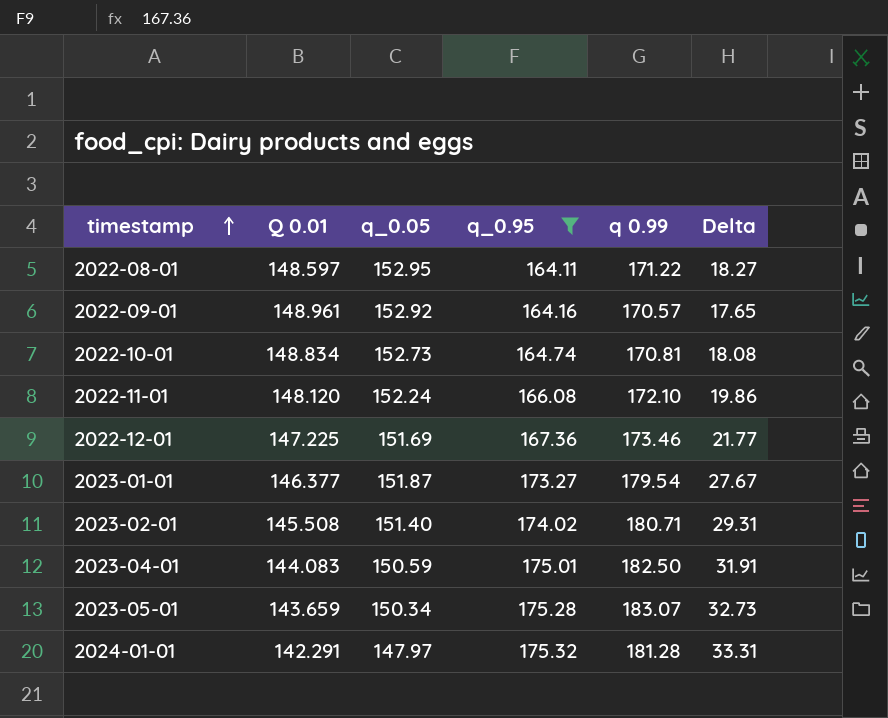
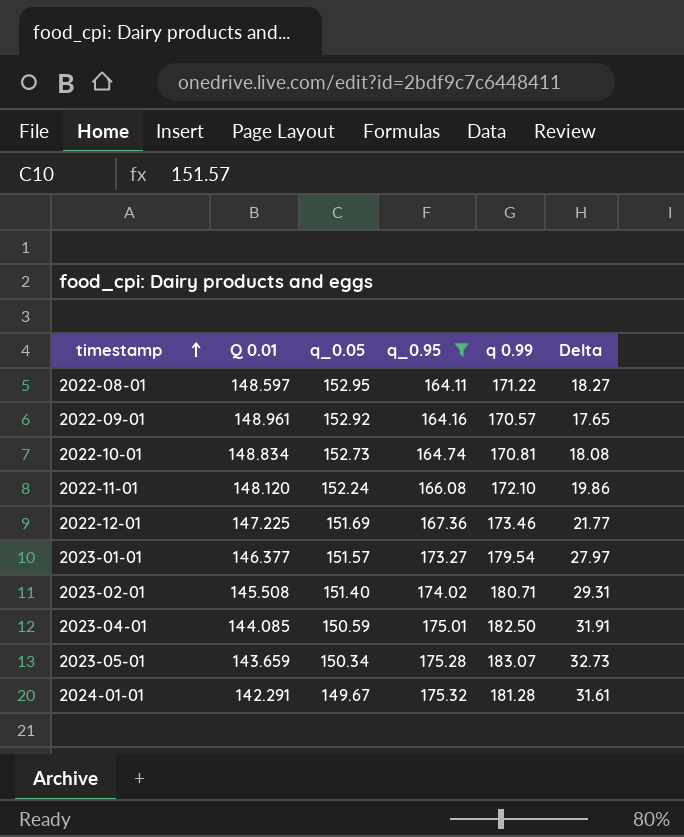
2023-01-01 | q_0.05: 151.87 -> 151.57
2023-01-01 | Delta: 27.67 -> 27.97
2023-04-01 | Q 0.01: 144.083 -> 144.085
2024-01-01 | q_0.05: 147.97 -> 149.67
2024-01-01 | Delta: 33.31 -> 31.61

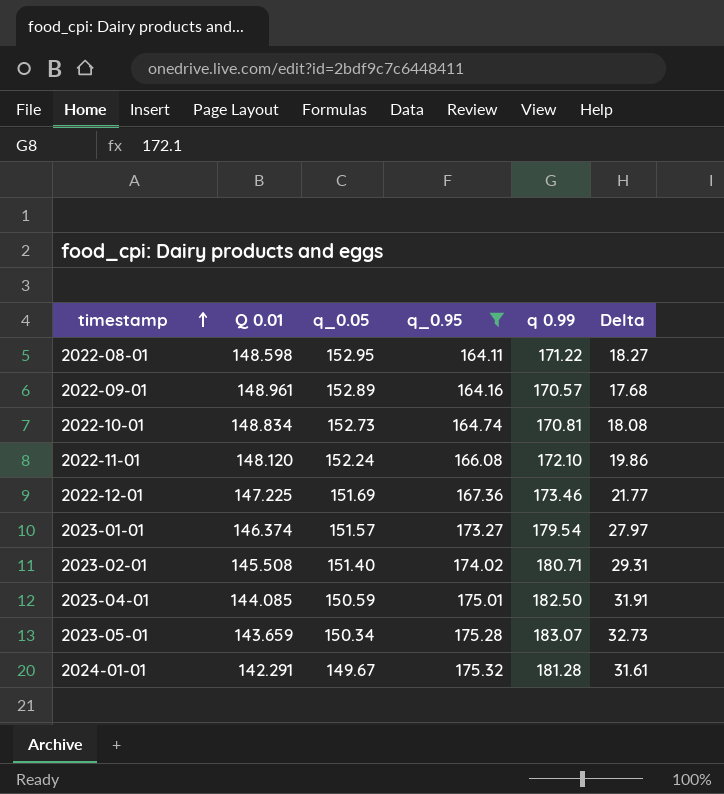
2022-08-01 | Q 0.01: 148.597 -> 148.598
2022-09-01 | q_0.05: 152.92 -> 152.89
2022-09-01 | Delta: 17.65 -> 17.68
2023-01-01 | Q 0.01: 146.377 -> 146.374

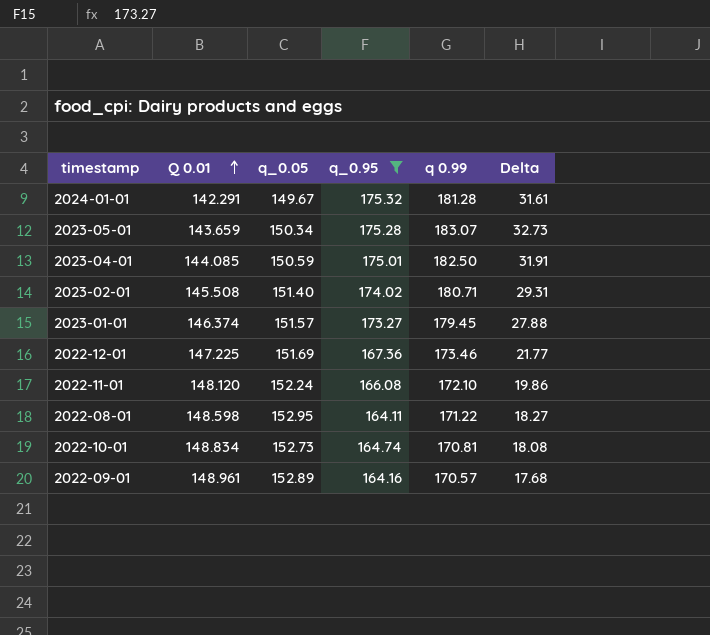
row order: timestamp ascending -> Q 0.01 ascending
2023-01-01 | q 0.99: 179.54 -> 179.45
2023-01-01 | Delta: 27.97 -> 27.88

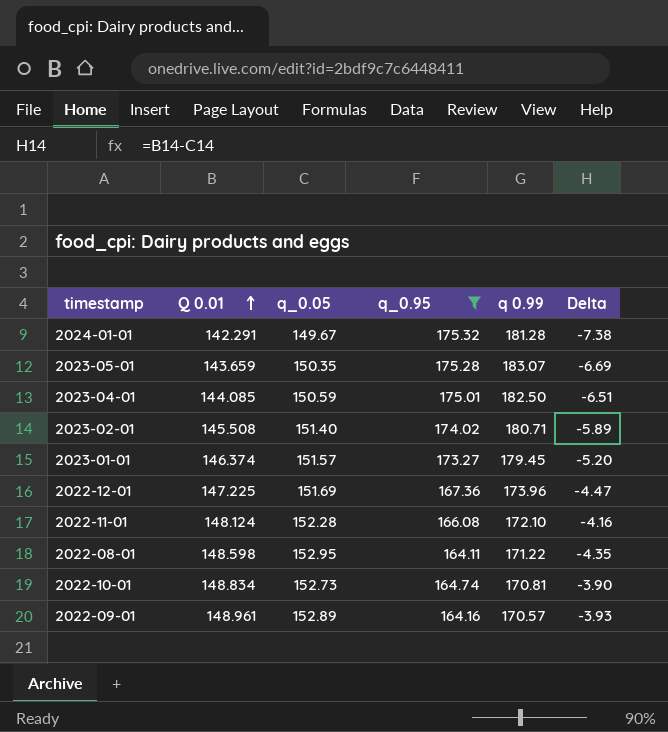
column Delta | formula: [q 0.99] - [q_0.05] -> [Q 0.01] - [q_0.05]
2023-05-01 | q_0.05: 150.34 -> 150.35
2022-12-01 | q 0.99: 173.46 -> 173.96
2022-11-01 | Q 0.01: 148.120 -> 148.124
2022-11-01 | q_0.05: 152.24 -> 152.28

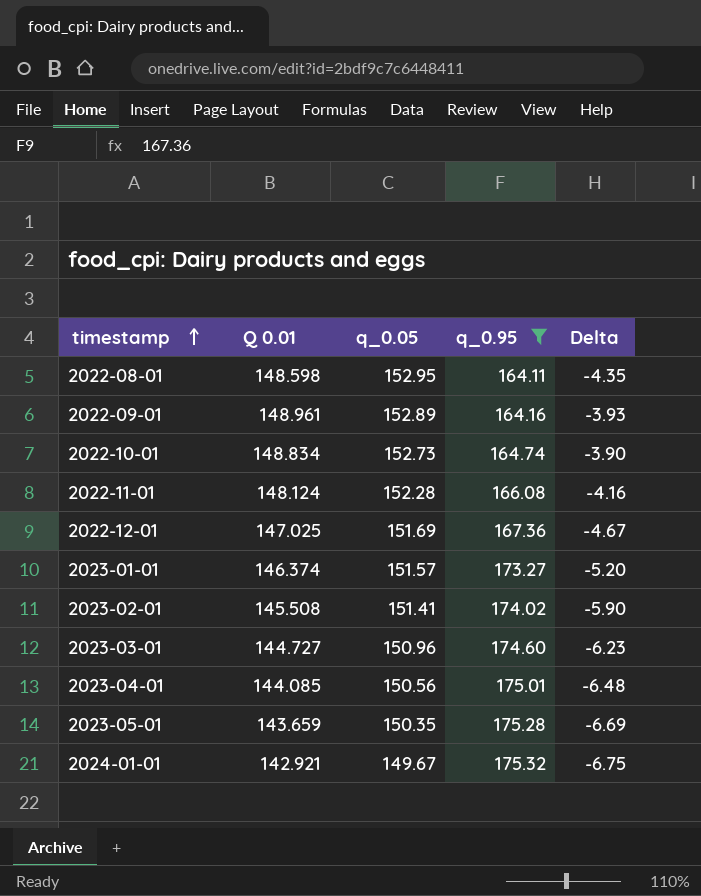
row order: Q 0.01 ascending -> timestamp ascending
column q 0.99 | position: 5 -> none
2022-12-01 | Q 0.01: 147.225 -> 147.025
2022-12-01 | Delta: -4.47 -> -4.67
2023-02-01 | q_0.05: 151.40 -> 151.41
2023-02-01 | Delta: -5.89 -> -5.90
row 2023-03-01: none -> 144.727 | 150.96 | 174.60 | -6.23
2023-04-01 | q_0.05: 150.59 -> 150.56
2023-04-01 | Delta: -6.51 -> -6.48
2024-01-01 | Q 0.01: 142.291 -> 142.921
2024-01-01 | Delta: -7.38 -> -6.75

